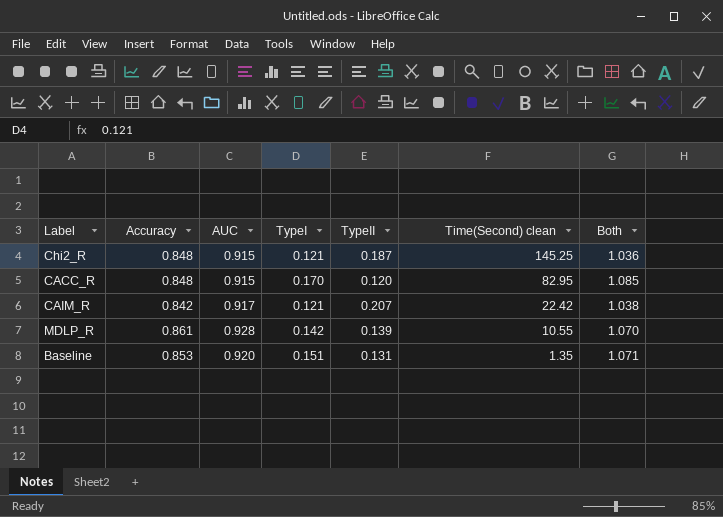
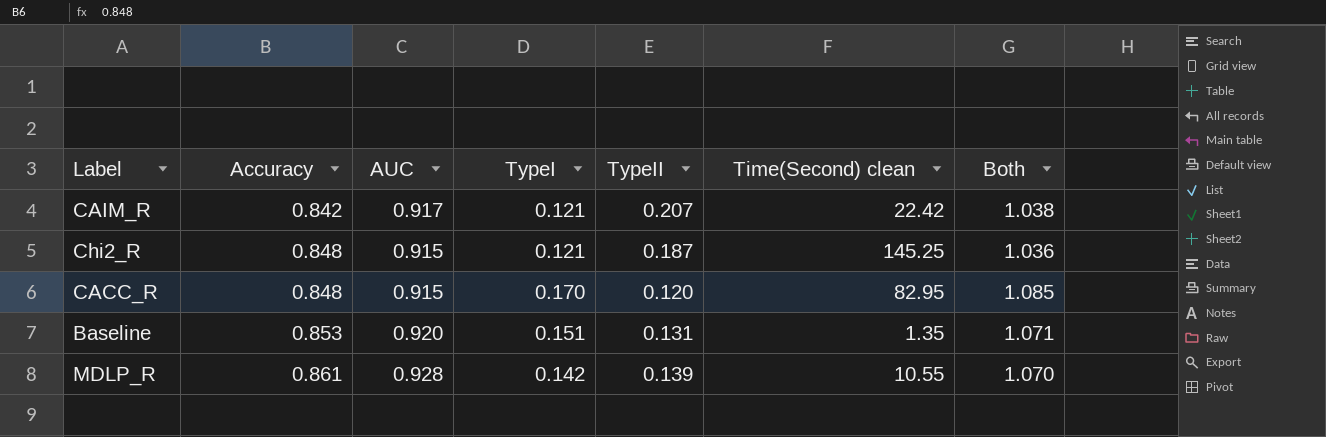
row order: Time(Second) clean descending -> Accuracy ascending

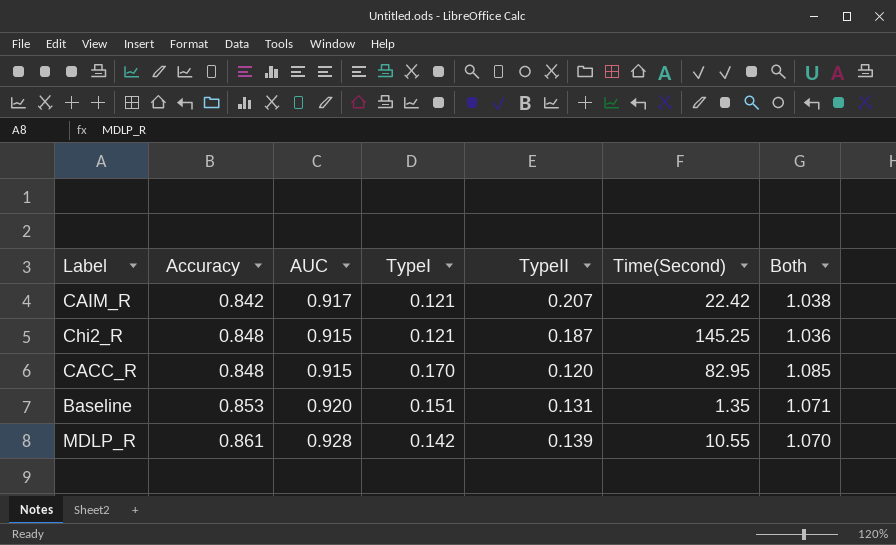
column name: Time(Second) clean -> Time(Second)

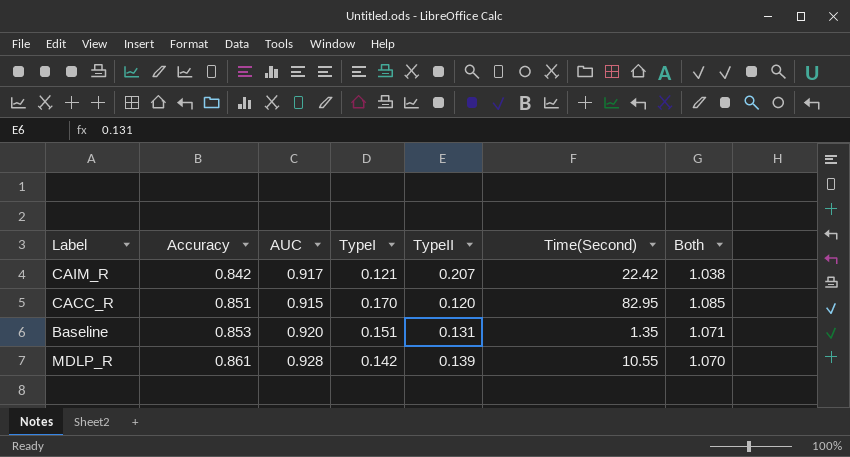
row Chi2_R: 0.848 | 0.915 | 0.121 | 0.187 | 145.25 | 1.036 -> none
CACC_R | Accuracy: 0.848 -> 0.851

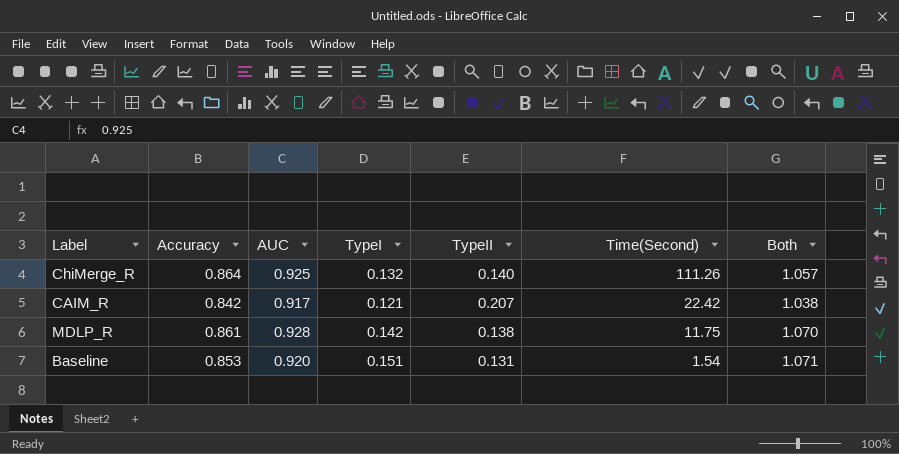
row order: Accuracy ascending -> Time(Second) descending
row CACC_R: 0.851 | 0.915 | 0.170 | 0.120 | 82.95 | 1.085 -> none
row ChiMerge_R: none -> 0.864 | 0.925 | 0.132 | 0.140 | 111.26 | 1.057
MDLP_R | TypeII: 0.139 -> 0.138
MDLP_R | Time(Second): 10.55 -> 11.75
Baseline | Time(Second): 1.35 -> 1.54

